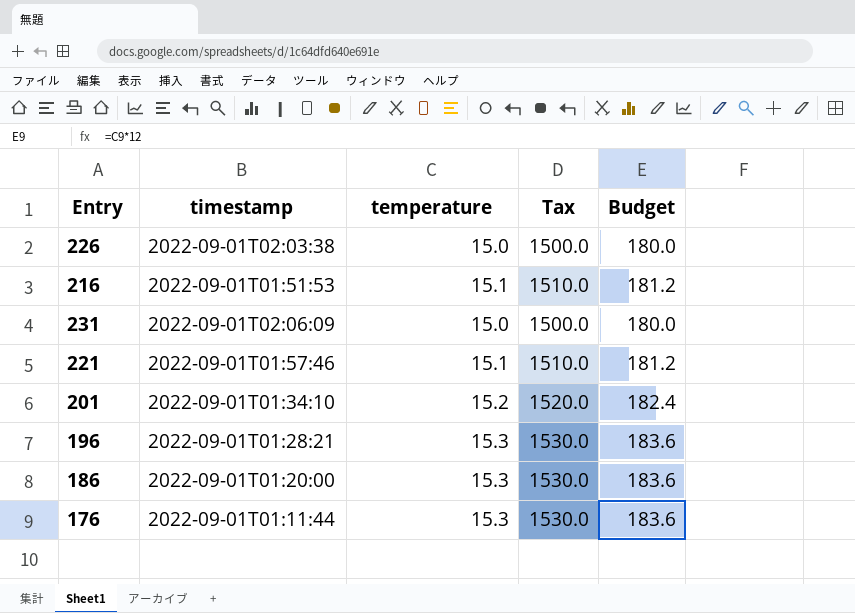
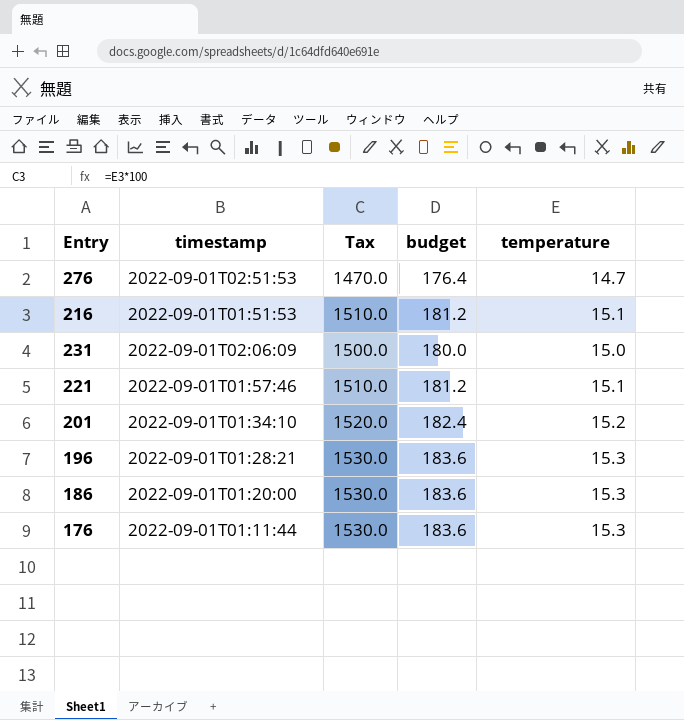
column name: Budget -> budget
column temperature | position: 3 -> 5
row 226: 2022-09-01T02:03:38 | 15.0 | 1500.0 | 180.0 -> none
row 276: none -> 2022-09-01T02:51:53 | 1470.0 | 176.4 | 14.7

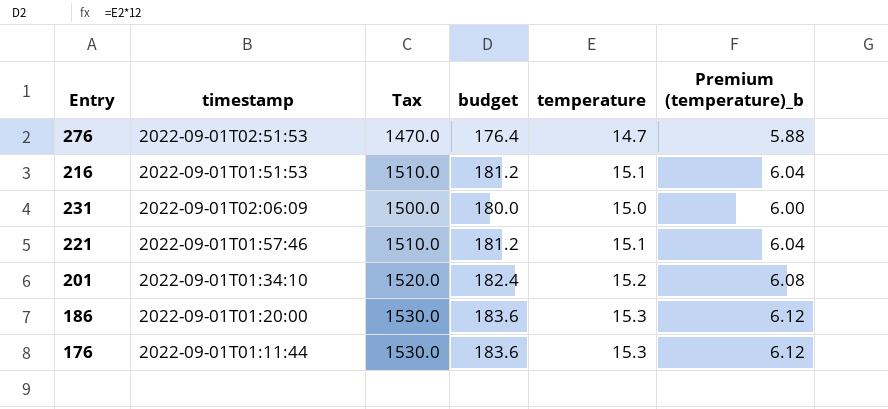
column Premium (temperature)_b | formula: none -> [temperature] * 0.4
row 196: 2022-09-01T01:28:21 | 1530.0 | 183.6 | 15.3 -> none

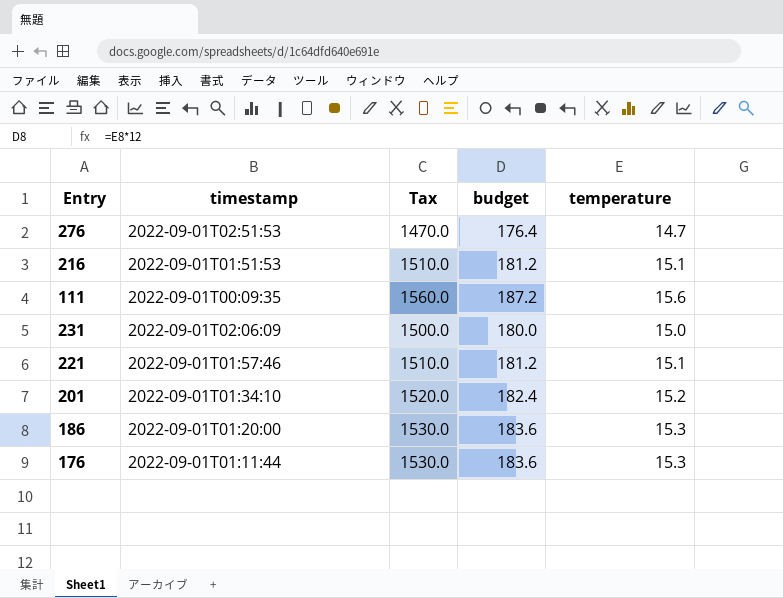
column Premium (temperature)_b | formula: [temperature] * 0.4 -> none
row 111: none -> 2022-09-01T00:09:35 | 1560.0 | 187.2 | 15.6

